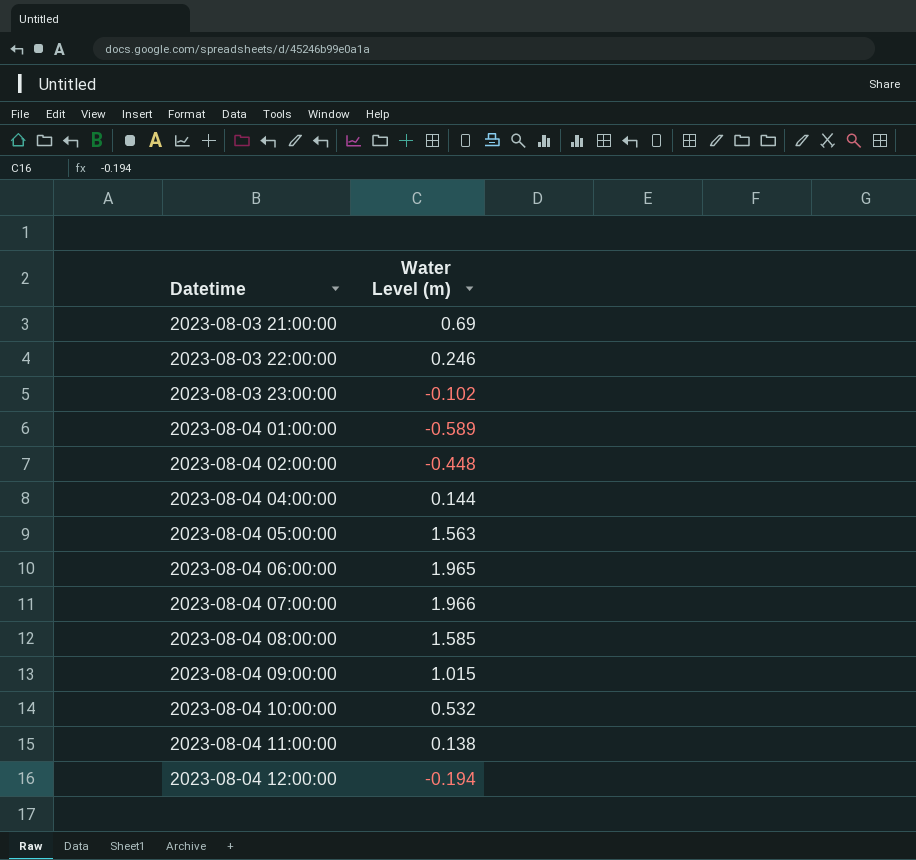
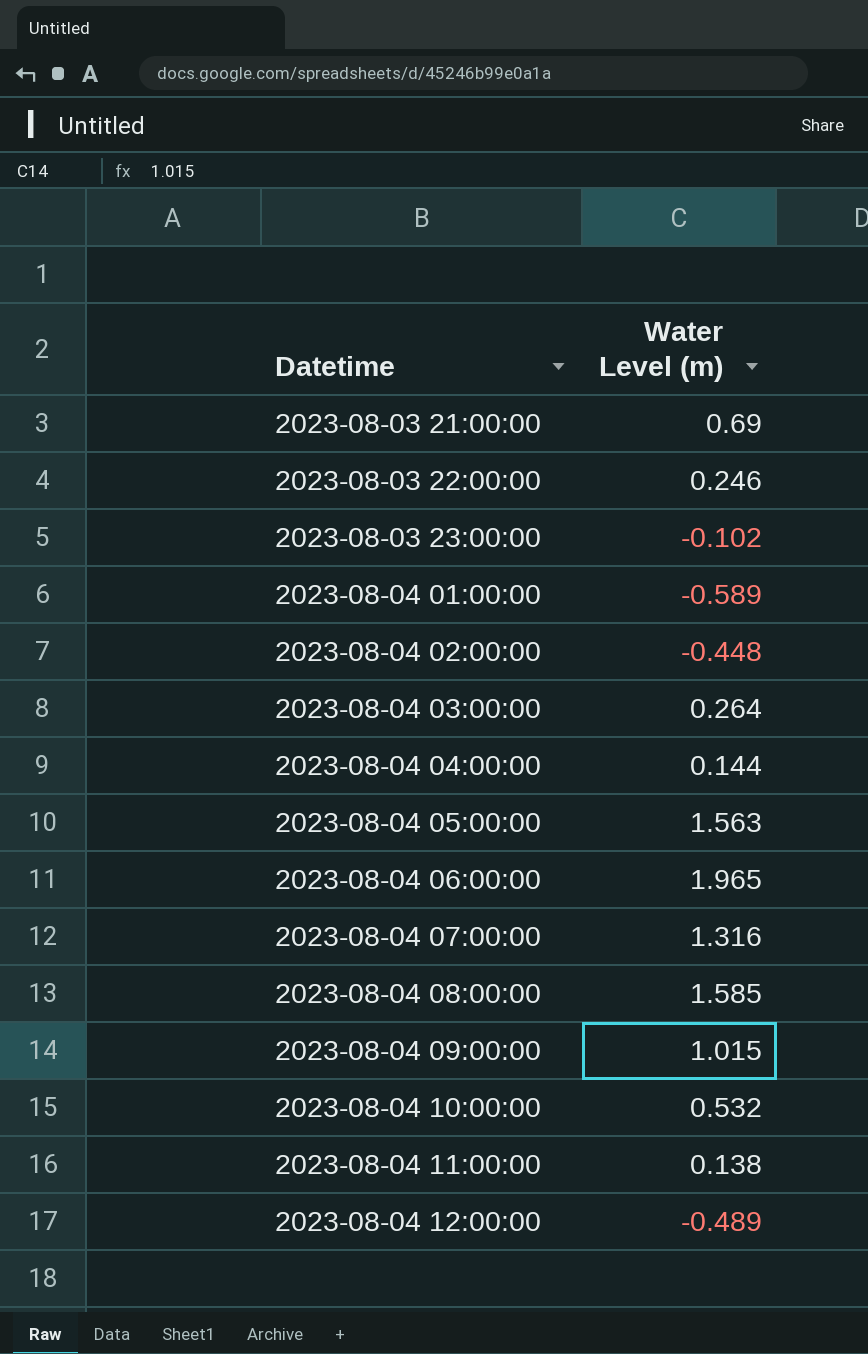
row 2023-08-04 03:00:00: none -> 0.264
2023-08-04 07:00:00 | Water Level (m): 1.966 -> 1.316
2023-08-04 12:00:00 | Water Level (m): -0.194 -> -0.489

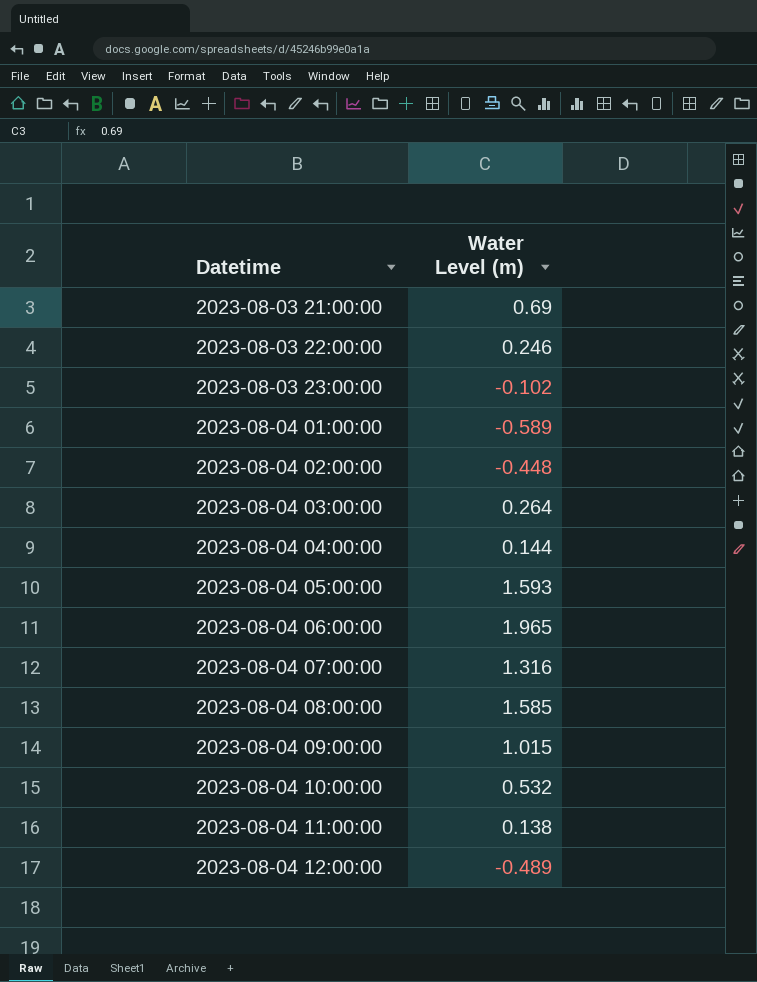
2023-08-04 05:00:00 | Water Level (m): 1.563 -> 1.593

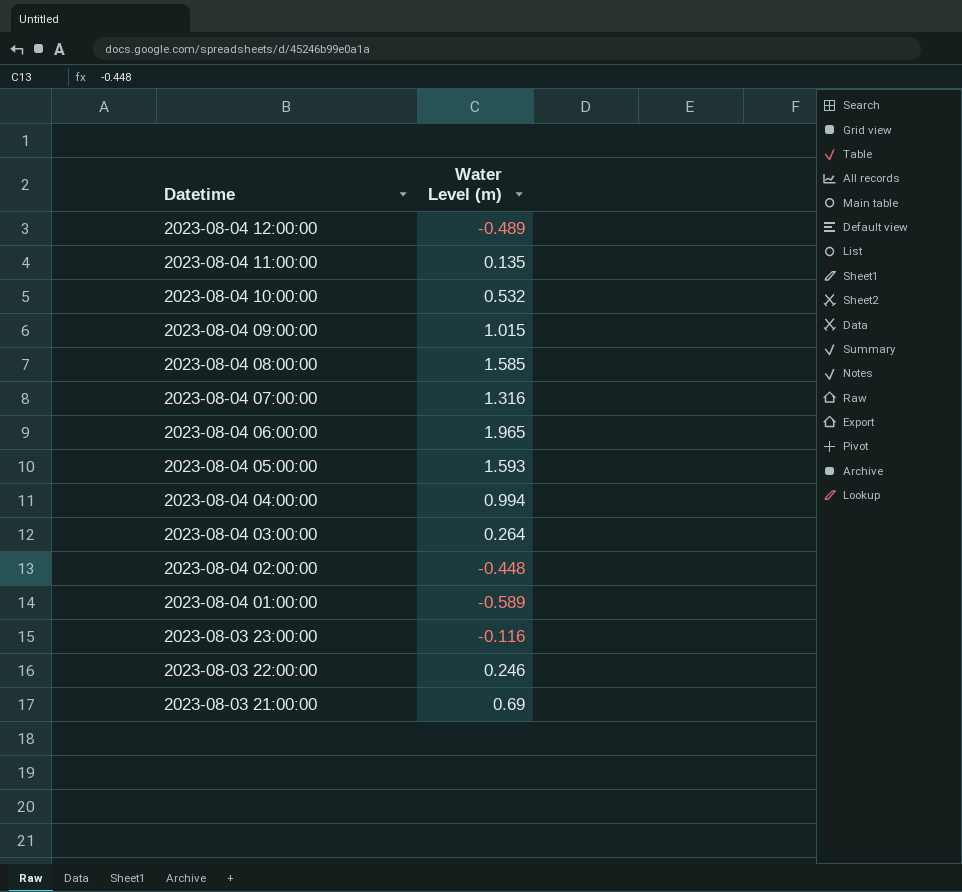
row order: Datetime ascending -> Datetime descending
2023-08-04 11:00:00 | Water Level (m): 0.138 -> 0.135
2023-08-04 04:00:00 | Water Level (m): 0.144 -> 0.994
2023-08-03 23:00:00 | Water Level (m): -0.102 -> -0.116

